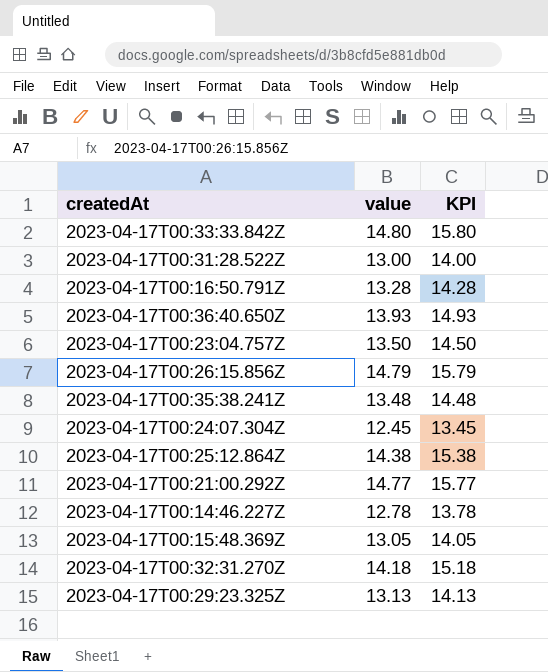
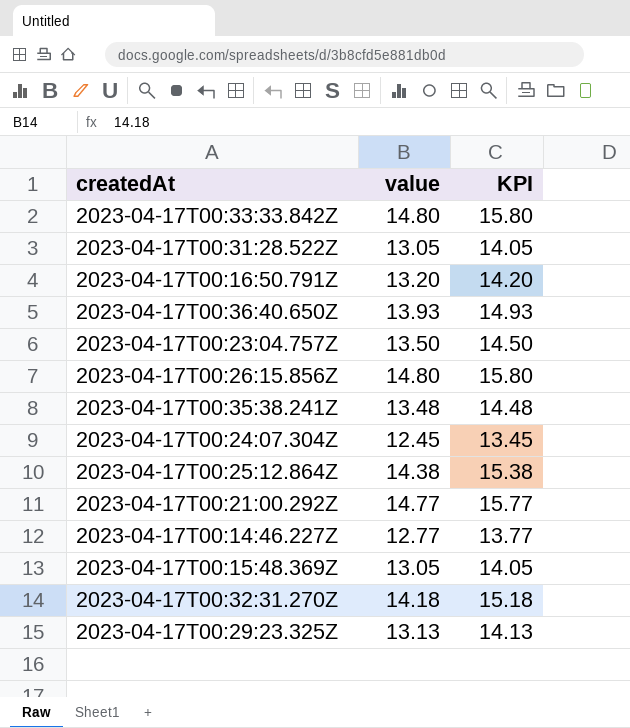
2023-04-17T00:31:28.522Z | value: 13.00 -> 13.05
2023-04-17T00:31:28.522Z | KPI: 14.00 -> 14.05
2023-04-17T00:16:50.791Z | value: 13.28 -> 13.20
2023-04-17T00:16:50.791Z | KPI: 14.28 -> 14.20
2023-04-17T00:26:15.856Z | value: 14.79 -> 14.80
2023-04-17T00:26:15.856Z | KPI: 15.79 -> 15.80
2023-04-17T00:14:46.227Z | value: 12.78 -> 12.77
2023-04-17T00:14:46.227Z | KPI: 13.78 -> 13.77

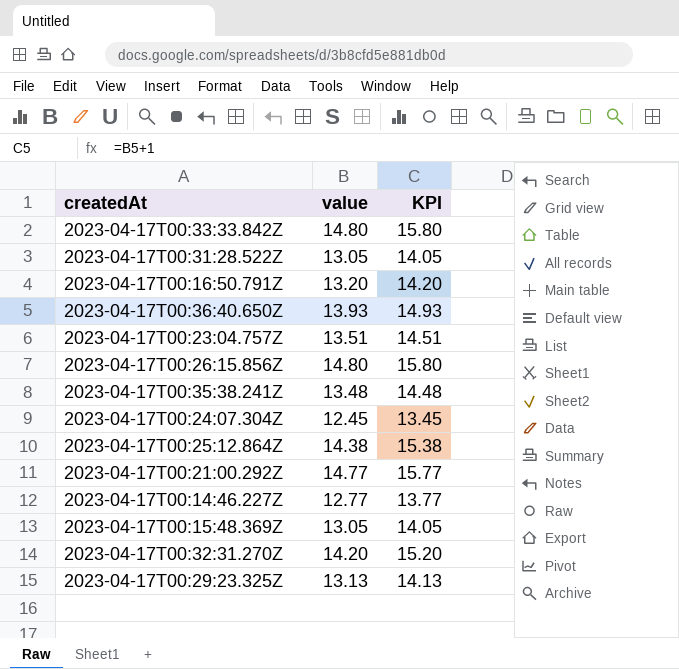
2023-04-17T00:23:04.757Z | value: 13.50 -> 13.51
2023-04-17T00:23:04.757Z | KPI: 14.50 -> 14.51
2023-04-17T00:32:31.270Z | value: 14.18 -> 14.20
2023-04-17T00:32:31.270Z | KPI: 15.18 -> 15.20

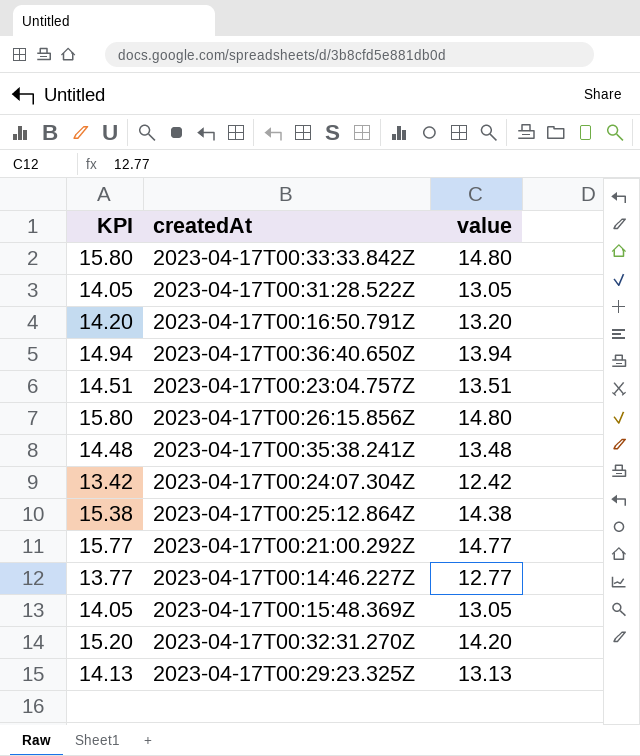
column KPI | position: 3 -> 1
2023-04-17T00:36:40.650Z | KPI: 14.93 -> 14.94
2023-04-17T00:36:40.650Z | value: 13.93 -> 13.94
2023-04-17T00:24:07.304Z | KPI: 13.45 -> 13.42
2023-04-17T00:24:07.304Z | value: 12.45 -> 12.42

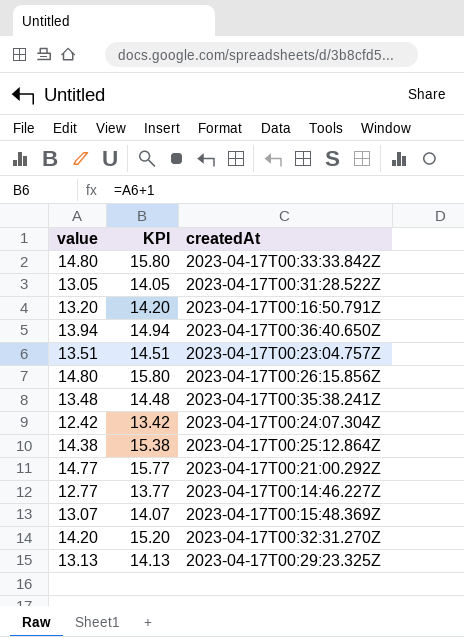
column value | position: 3 -> 1
2023-04-17T00:15:48.369Z | value: 13.05 -> 13.07
2023-04-17T00:15:48.369Z | KPI: 14.05 -> 14.07

